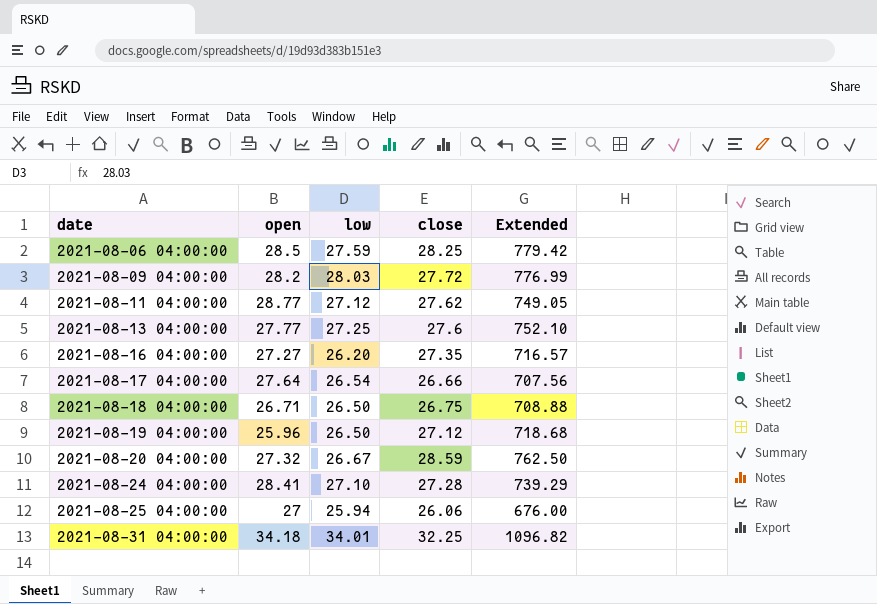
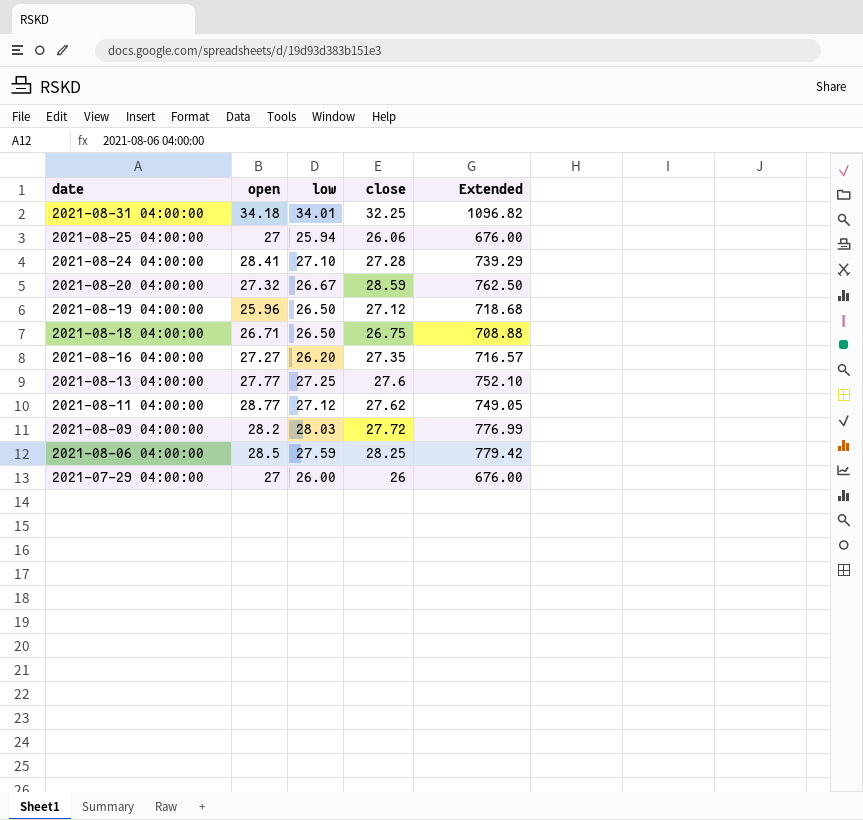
row order: date ascending -> date descending
row 2021-08-17 04:00:00: 27.64 | 26.54 | 26.66 | 707.56 -> none
row 2021-07-29 04:00:00: none -> 27 | 26.00 | 26 | 676.00

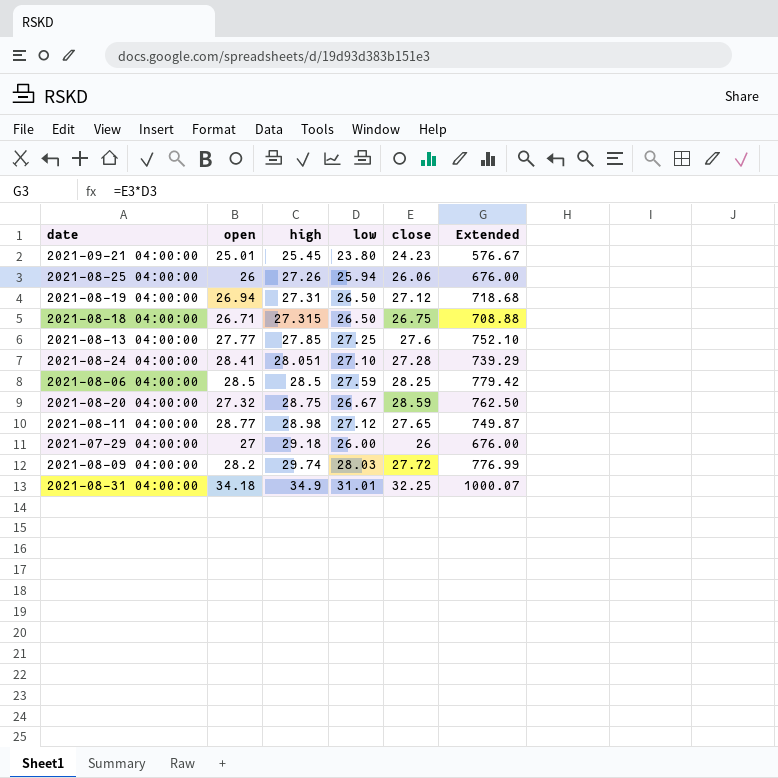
row order: date descending -> high ascending
column high | position: none -> 3
row 2021-08-16 04:00:00: 27.27 | 26.20 | 27.35 | 716.57 -> none
row 2021-09-21 04:00:00: none -> 25.01 | 25.45 | 23.80 | 24.23 | 576.67
2021-08-25 04:00:00 | open: 27 -> 26
2021-08-19 04:00:00 | open: 25.96 -> 26.94
2021-08-11 04:00:00 | close: 27.62 -> 27.65
2021-08-11 04:00:00 | Extended: 749.05 -> 749.87
2021-08-31 04:00:00 | low: 34.01 -> 31.01
2021-08-31 04:00:00 | Extended: 1096.82 -> 1000.07

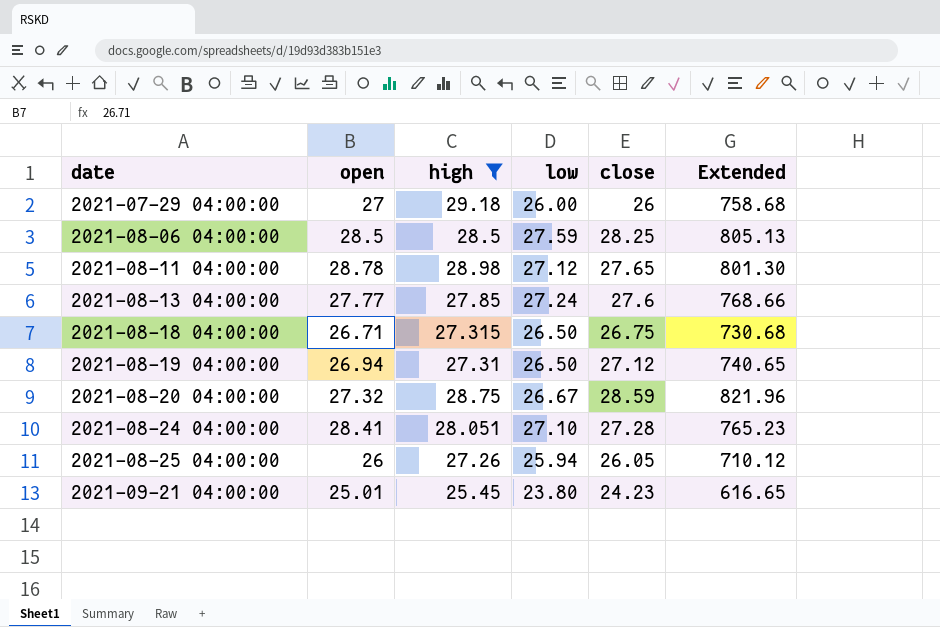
filter: none -> high <= 29.18
row order: high ascending -> date ascending
column Extended | formula: [low] * [close] -> [high] * [close]
2021-08-11 04:00:00 | open: 28.77 -> 28.78
2021-08-13 04:00:00 | low: 27.25 -> 27.24
2021-08-25 04:00:00 | close: 26.06 -> 26.05

